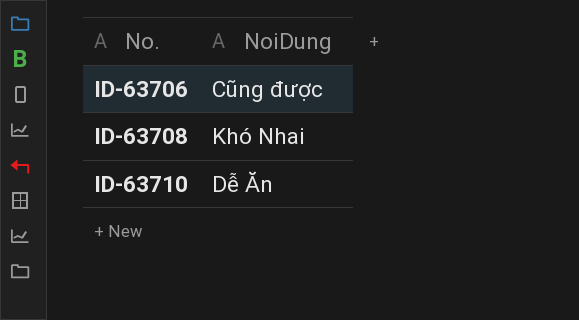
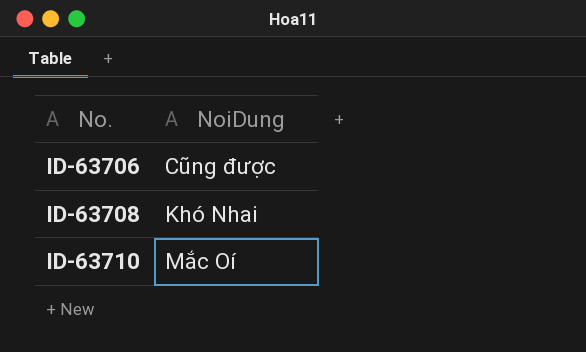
ID-63710 | NoiDung: Dễ Ăn -> Mắc Oí

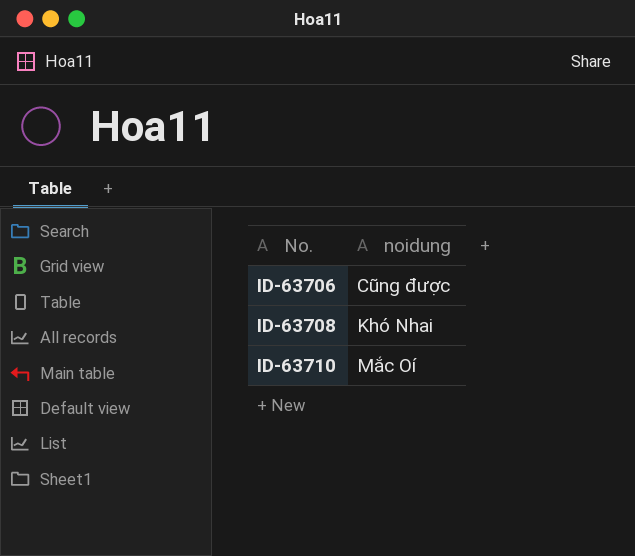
column name: NoiDung -> noidung

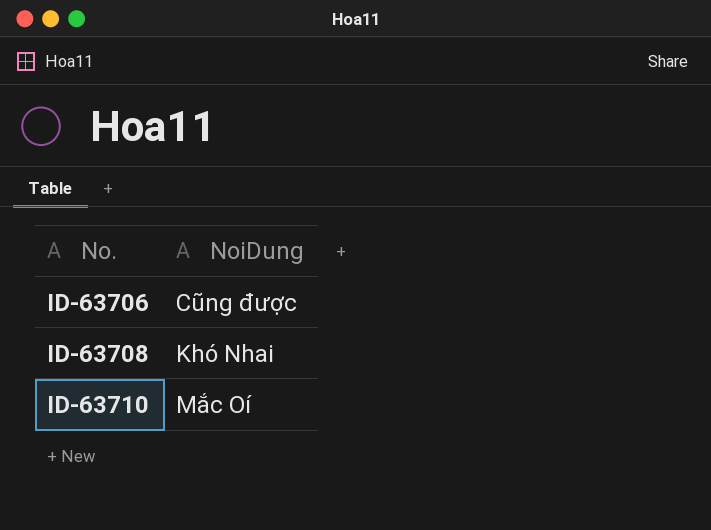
column name: noidung -> NoiDung

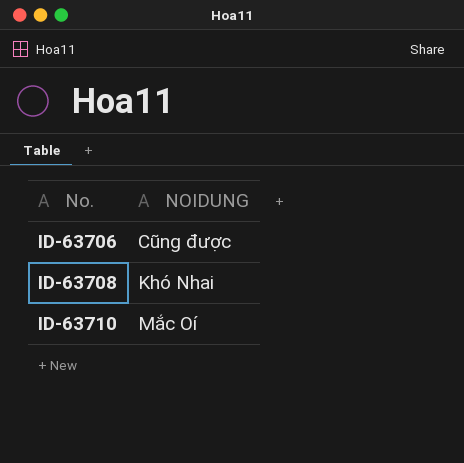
column name: NoiDung -> NOIDUNG

